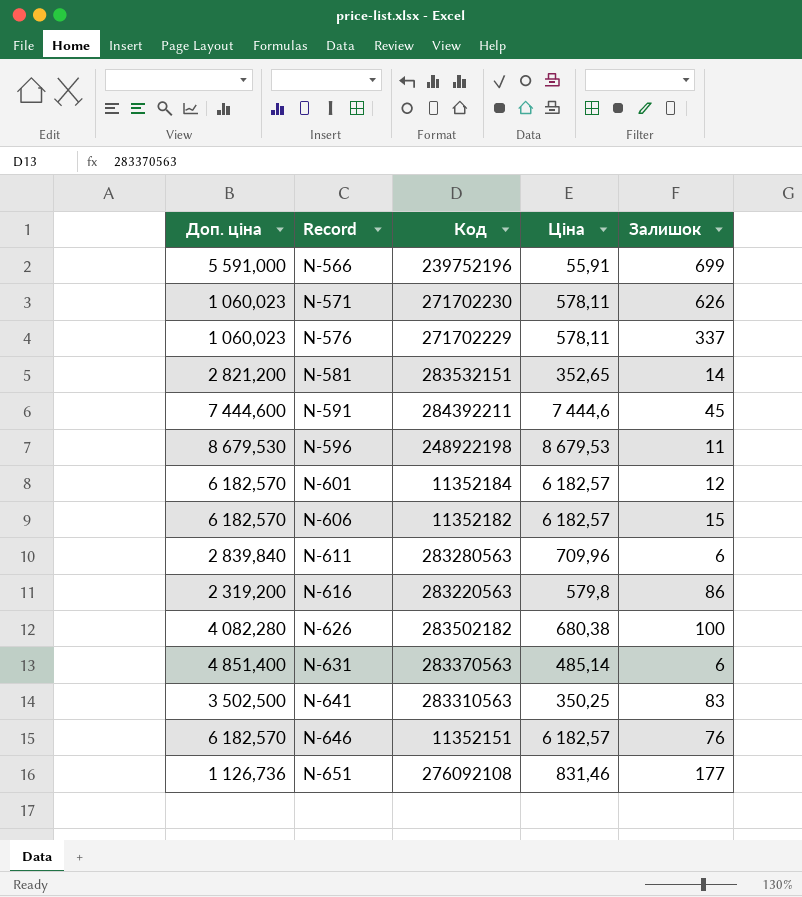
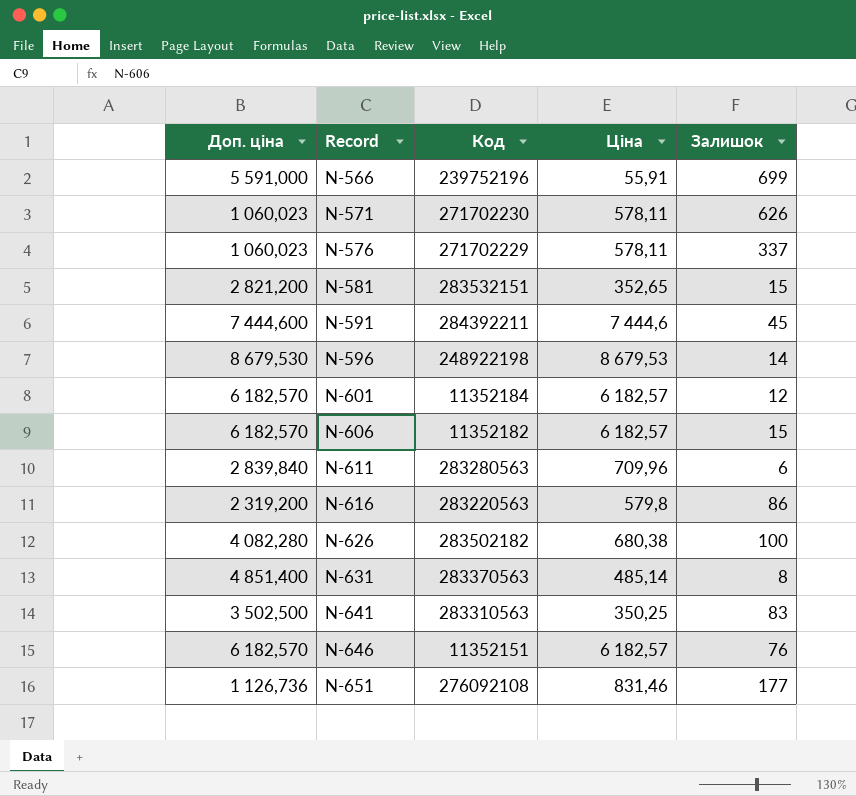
N-581 | Залишок: 14 -> 15
N-596 | Залишок: 11 -> 14
N-631 | Залишок: 6 -> 8

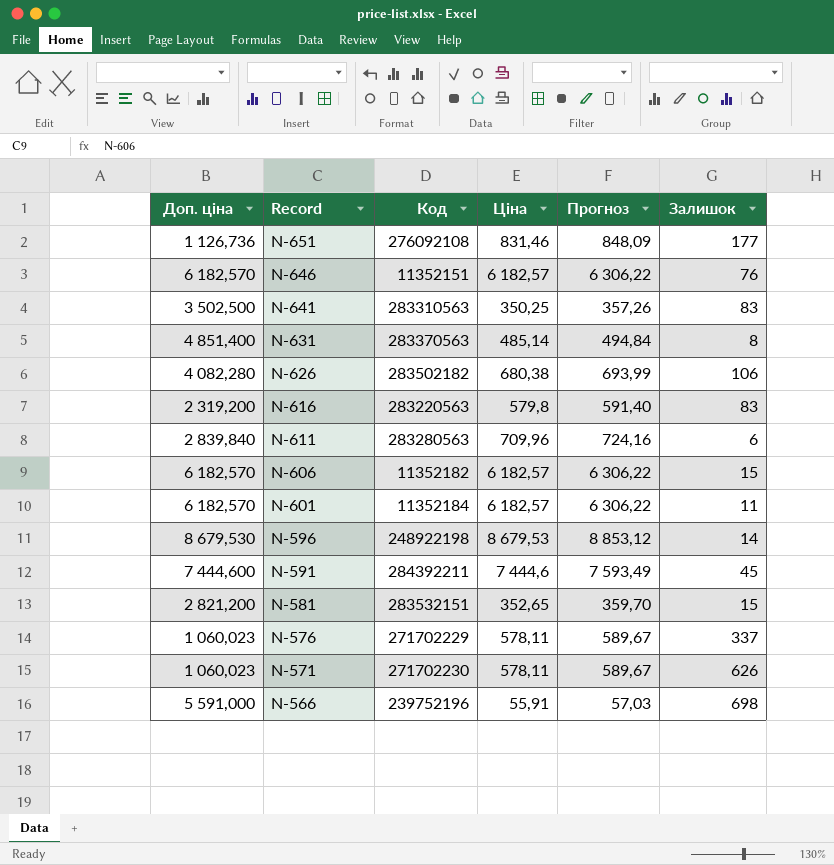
row order: Record ascending -> Record descending
column Прогноз | formula: none -> [Ціна] * 1,02
N-626 | Залишок: 100 -> 106
N-616 | Залишок: 86 -> 83
N-601 | Залишок: 12 -> 11
N-566 | Залишок: 699 -> 698

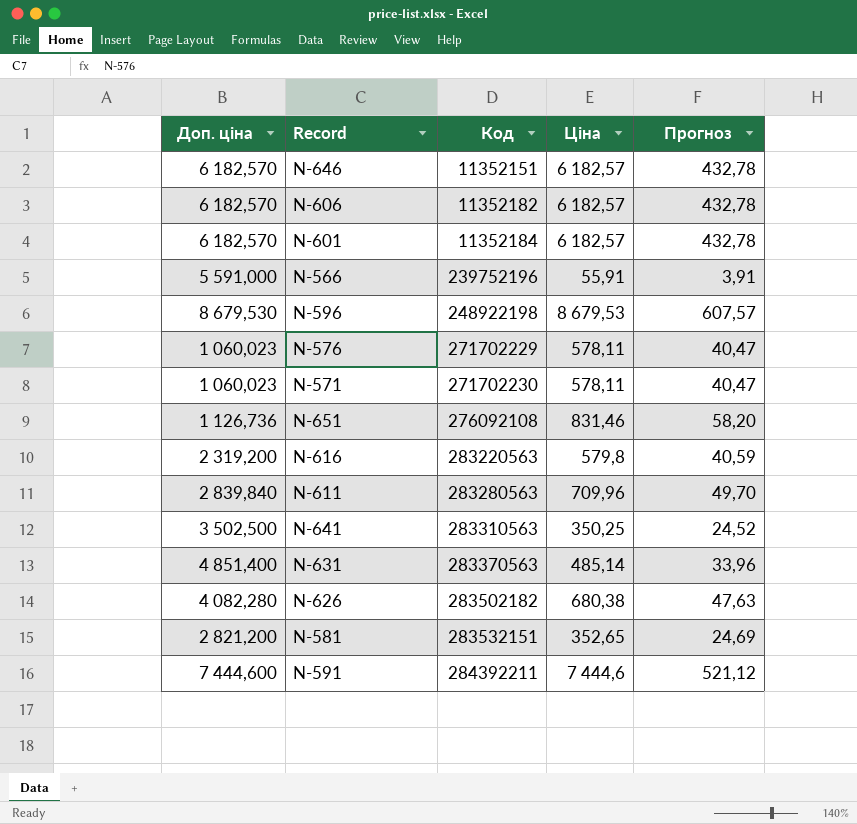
row order: Record descending -> Код ascending
column Залишок | position: 6 -> none
column Прогноз | formula: [Ціна] * 1,02 -> [Ціна] * 0,07

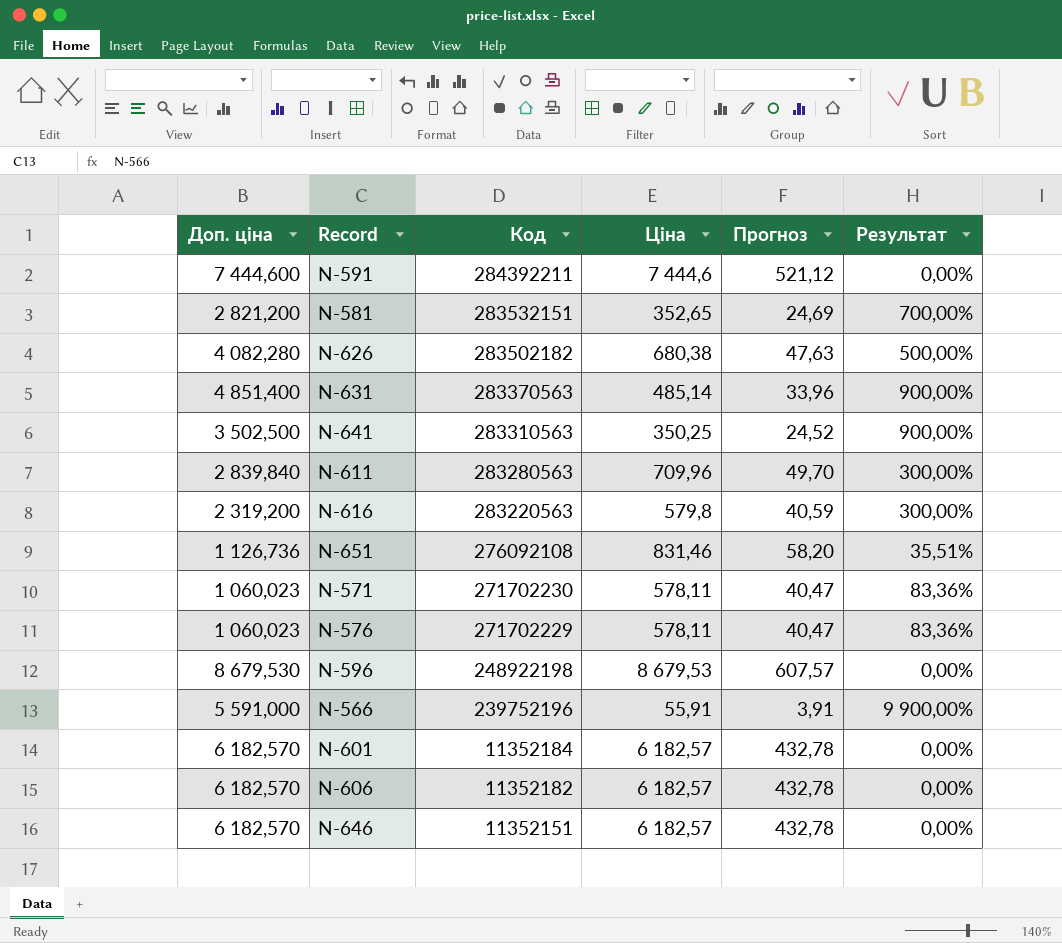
row order: Код ascending -> Код descending
column Результат | formula: none -> ([Доп. ціна] - [Ціна]) / [Ціна]

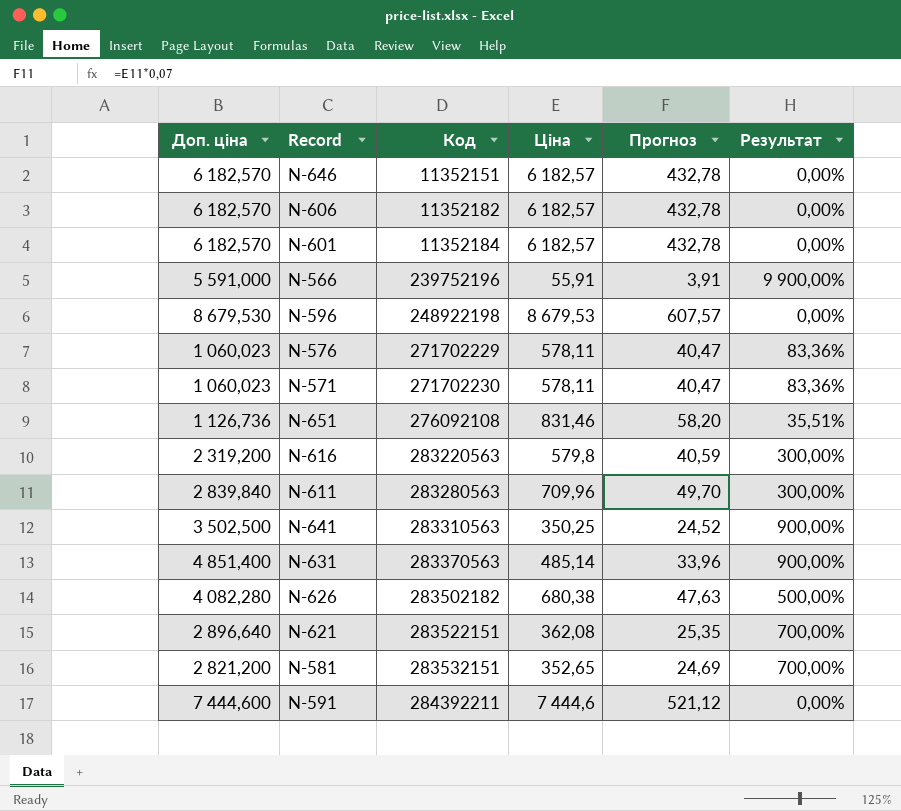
row order: Код descending -> Код ascending
row N-621: none -> 2 896,640 | 283522151 | 362,08 | 25,35 | 700,00%

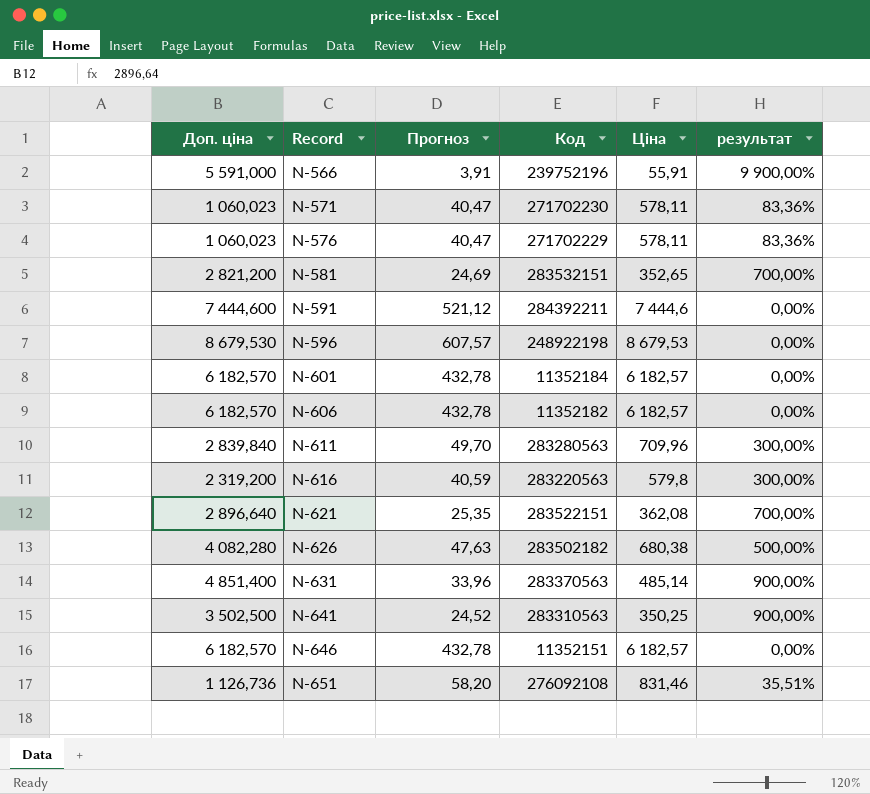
row order: Код ascending -> Record ascending
column Прогноз | position: 5 -> 3
column name: Результат -> результат

